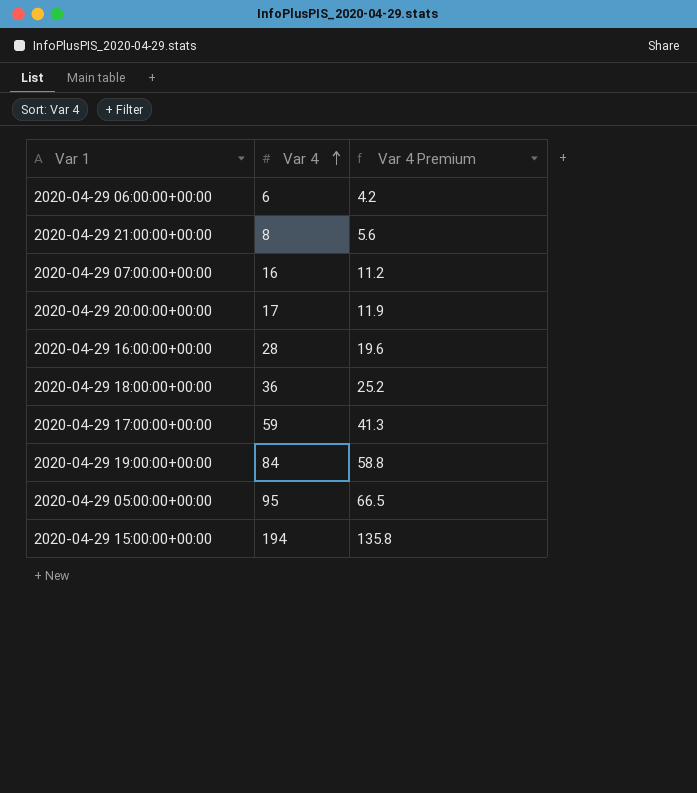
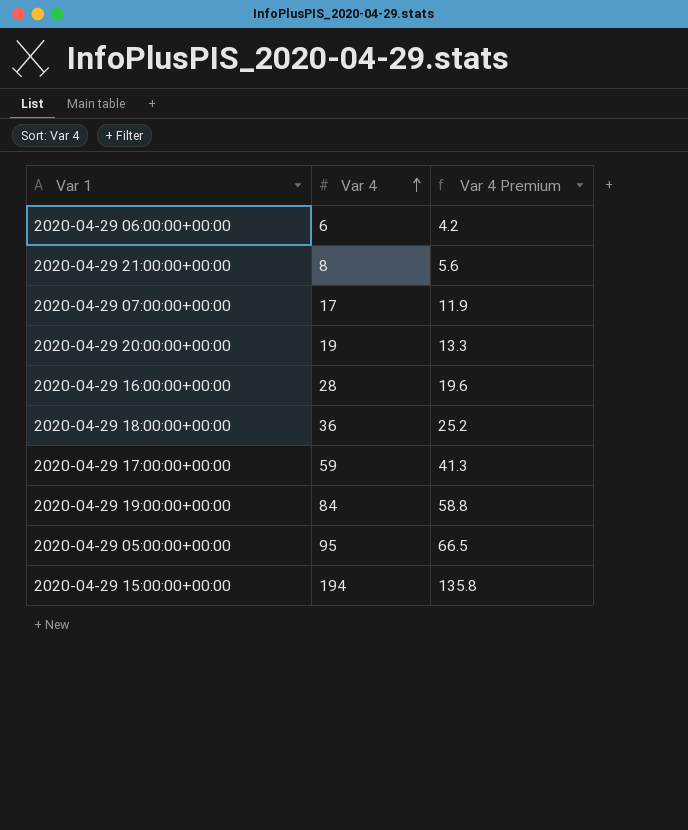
2020-04-29 07:00:00+00:00 | Var 4: 16 -> 17
2020-04-29 07:00:00+00:00 | Var 4 Premium: 11.2 -> 11.9
2020-04-29 20:00:00+00:00 | Var 4: 17 -> 19
2020-04-29 20:00:00+00:00 | Var 4 Premium: 11.9 -> 13.3

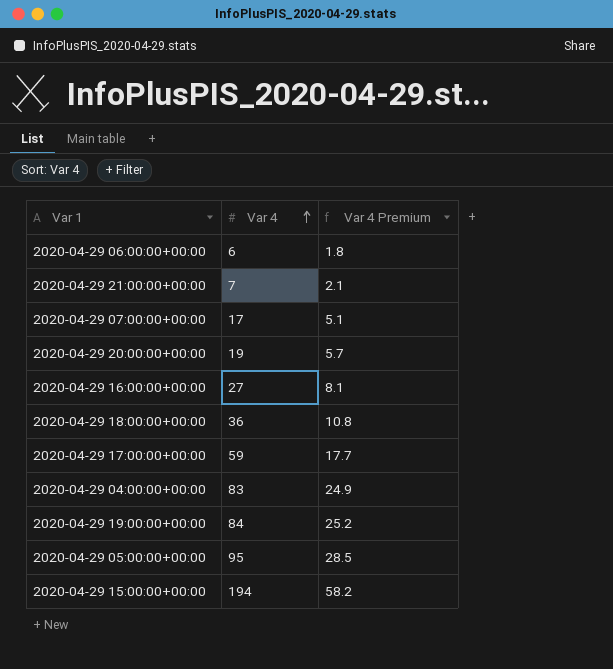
column Var 4 Premium | formula: [Var 4] * 0.7 -> [Var 4] * 0.3
2020-04-29 21:00:00+00:00 | Var 4: 8 -> 7
2020-04-29 16:00:00+00:00 | Var 4: 28 -> 27
row 2020-04-29 04:00:00+00:00: none -> 83 | 24.9

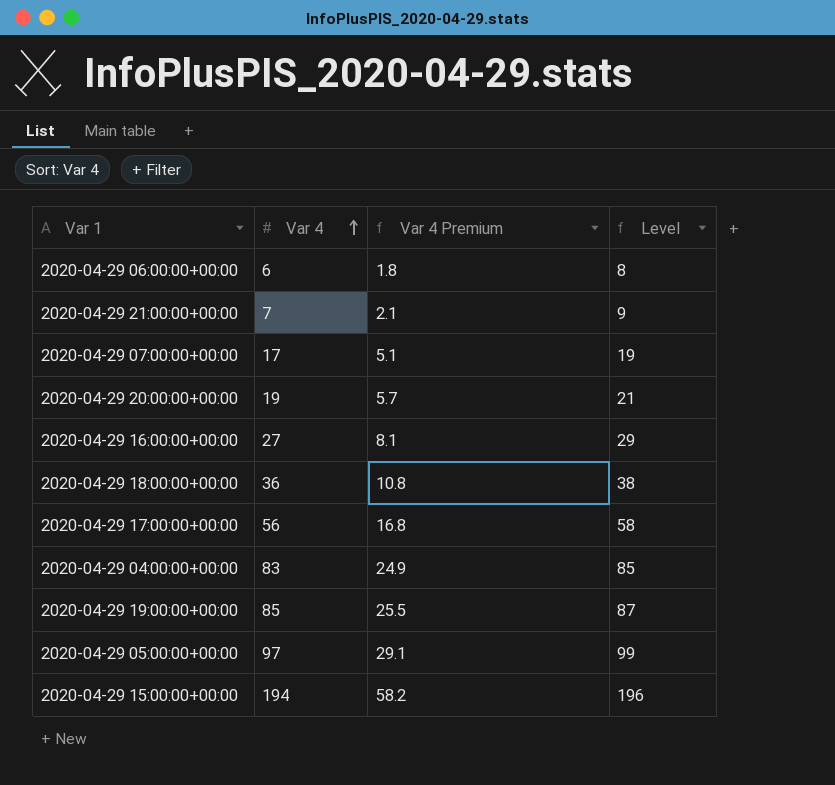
column Level | formula: none -> [Var 4] + 2
2020-04-29 17:00:00+00:00 | Var 4: 59 -> 56
2020-04-29 17:00:00+00:00 | Var 4 Premium: 17.7 -> 16.8
2020-04-29 19:00:00+00:00 | Var 4: 84 -> 85
2020-04-29 19:00:00+00:00 | Var 4 Premium: 25.2 -> 25.5
2020-04-29 05:00:00+00:00 | Var 4: 95 -> 97
2020-04-29 05:00:00+00:00 | Var 4 Premium: 28.5 -> 29.1

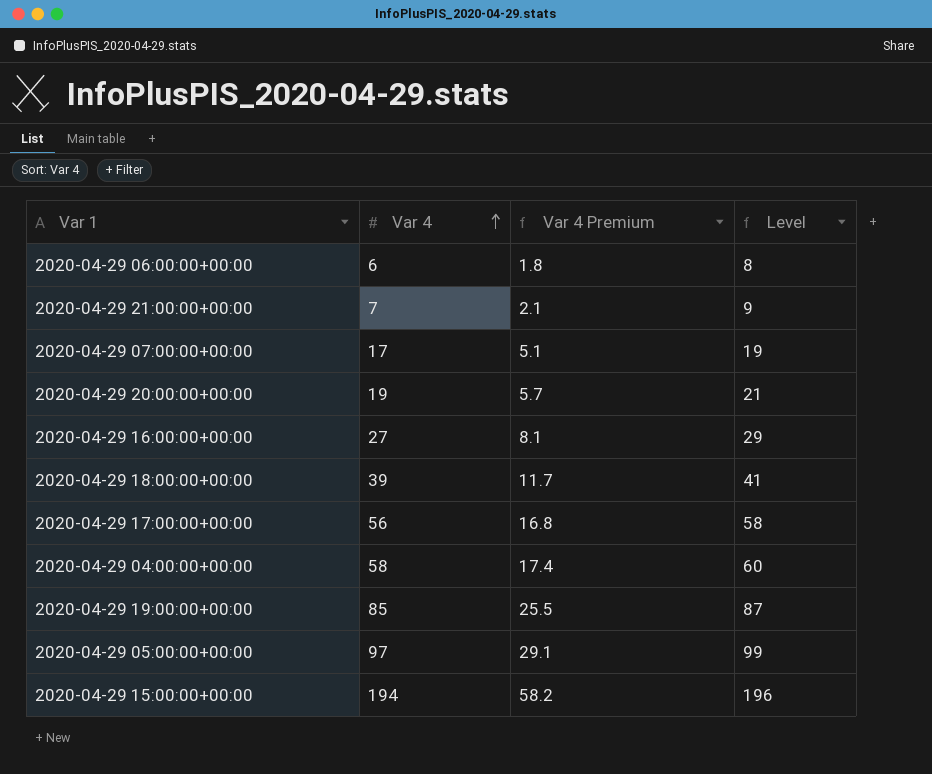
2020-04-29 18:00:00+00:00 | Var 4: 36 -> 39
2020-04-29 18:00:00+00:00 | Var 4 Premium: 10.8 -> 11.7
2020-04-29 18:00:00+00:00 | Level: 38 -> 41
2020-04-29 04:00:00+00:00 | Var 4: 83 -> 58
2020-04-29 04:00:00+00:00 | Var 4 Premium: 24.9 -> 17.4
2020-04-29 04:00:00+00:00 | Level: 85 -> 60

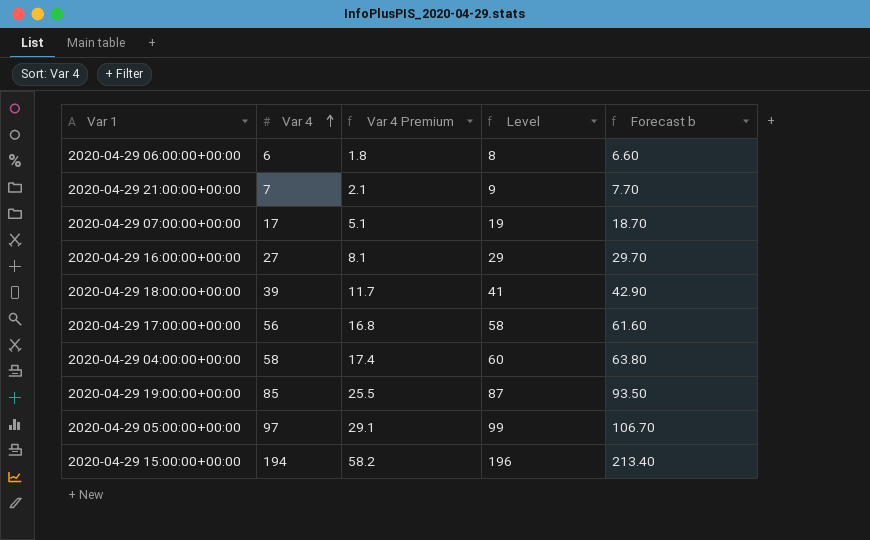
column Forecast b | formula: none -> [Var 4] * 1.1
row 2020-04-29 20:00:00+00:00: 19 | 5.7 | 21 -> none

